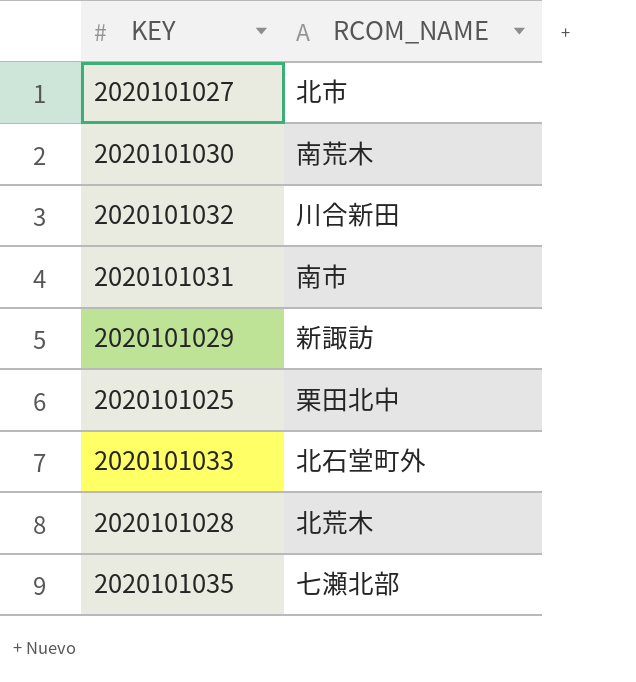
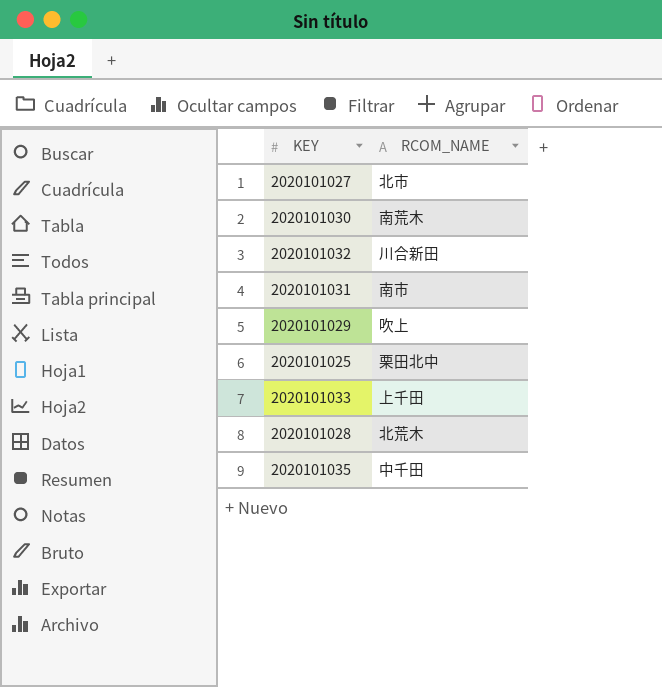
2020101029 | RCOM_NAME: 新諏訪 -> 吹上
2020101033 | RCOM_NAME: 北石堂町外 -> 上千田
2020101035 | RCOM_NAME: 七瀬北部 -> 中千田

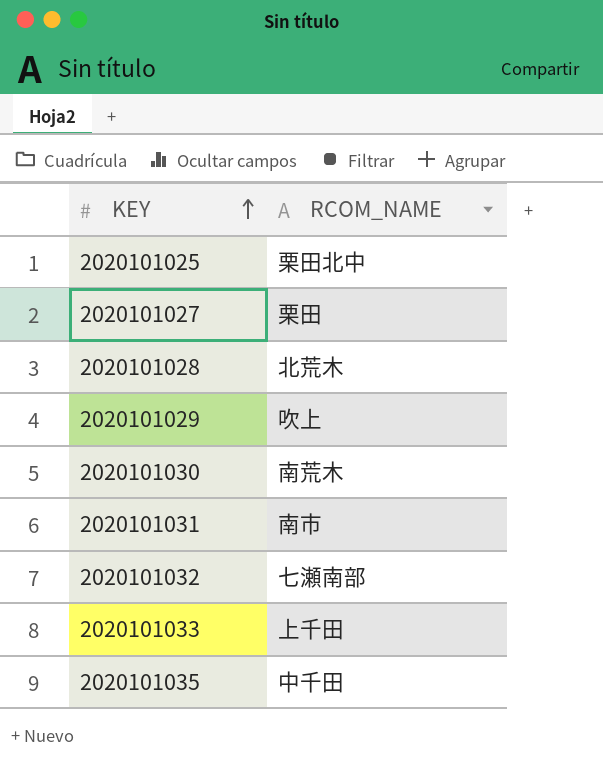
row order: none -> KEY ascending
2020101027 | RCOM_NAME: 北市 -> 栗田
2020101032 | RCOM_NAME: 川合新田 -> 七瀬南部

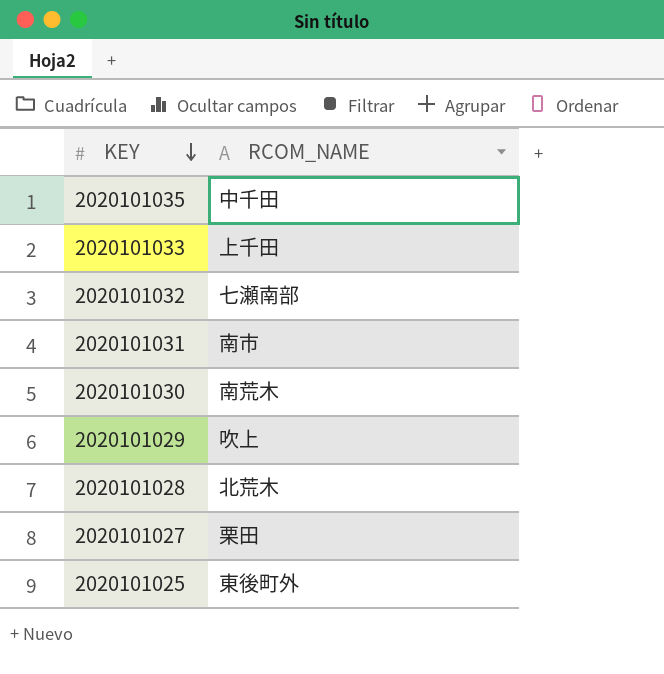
row order: KEY ascending -> KEY descending
2020101025 | RCOM_NAME: 栗田北中 -> 東後町外

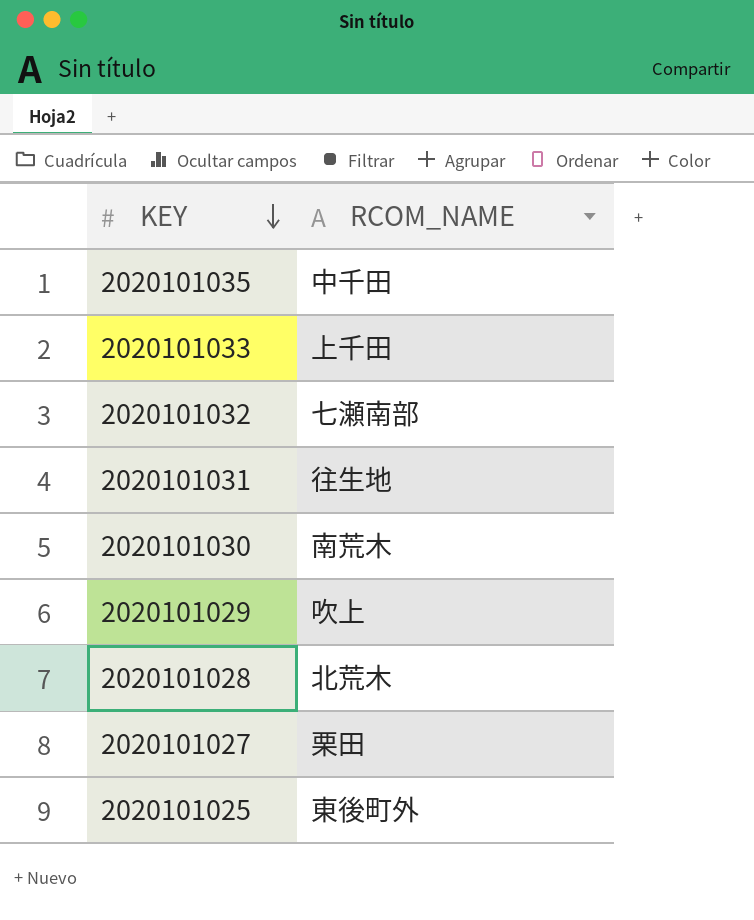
2020101031 | RCOM_NAME: 南市 -> 往生地

